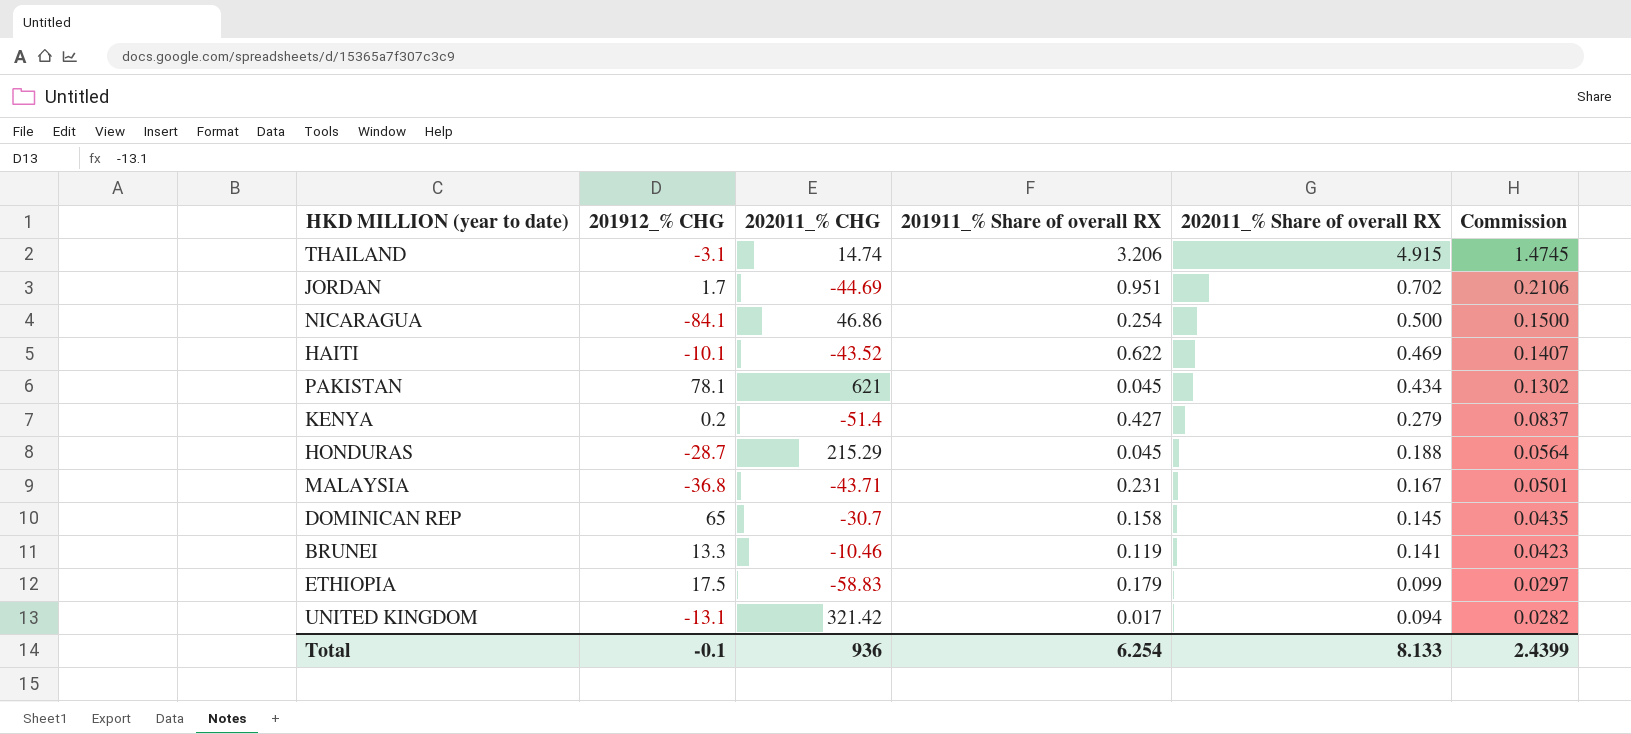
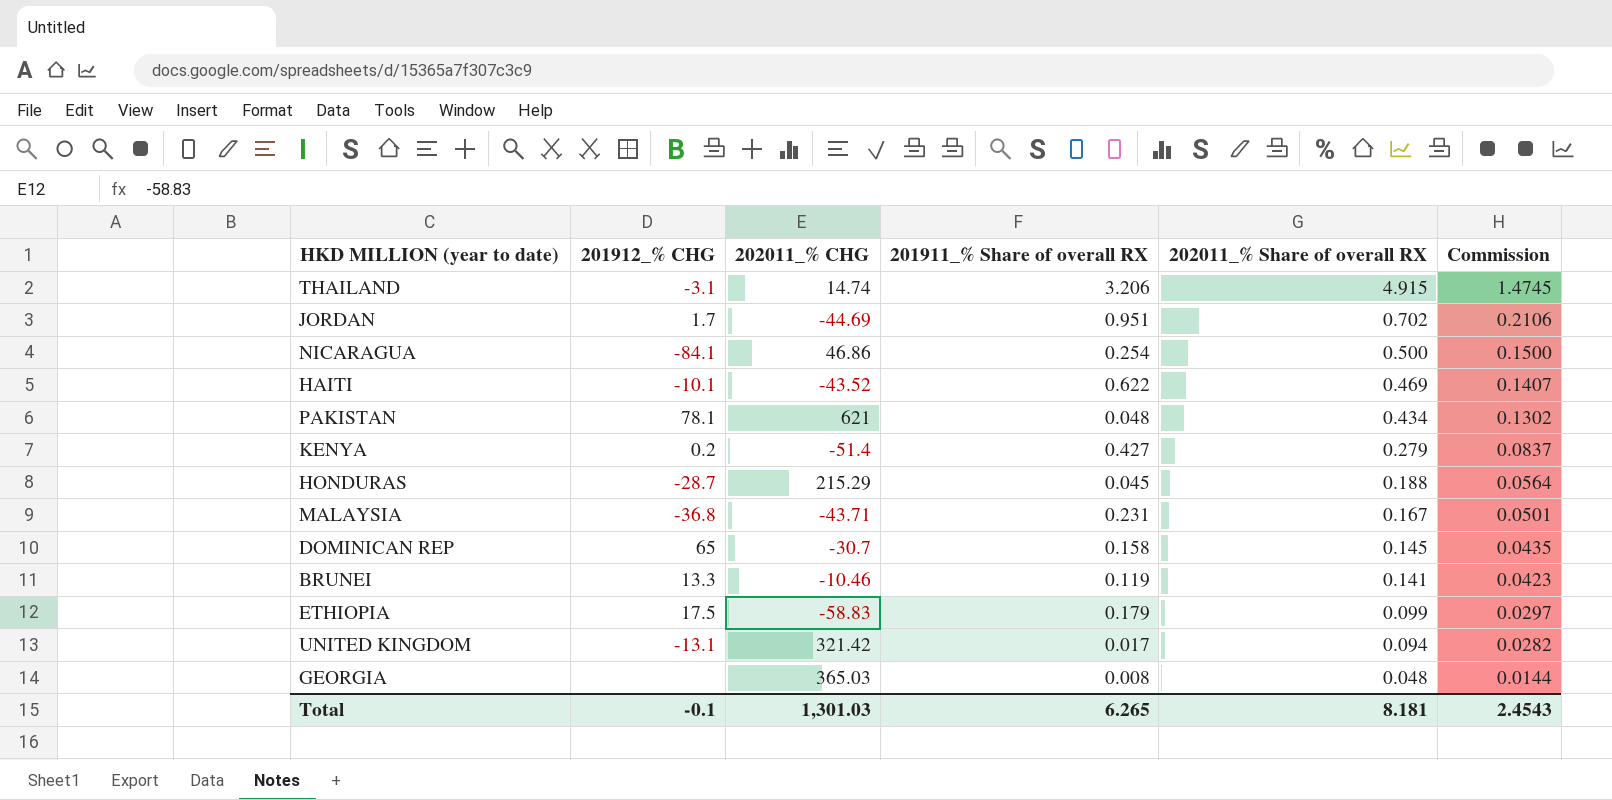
PAKISTAN | 201911_% Share of overall RX: 0.045 -> 0.048
row GEORGIA: none -> none | 365.03 | 0.008 | 0.048 | 0.0144
Total | 202011_% CHG: 936 -> 1,301.03
Total | 201911_% Share of overall RX: 6.254 -> 6.265
Total | 202011_% Share of overall RX: 8.133 -> 8.181
Total | Commission: 2.4399 -> 2.4543

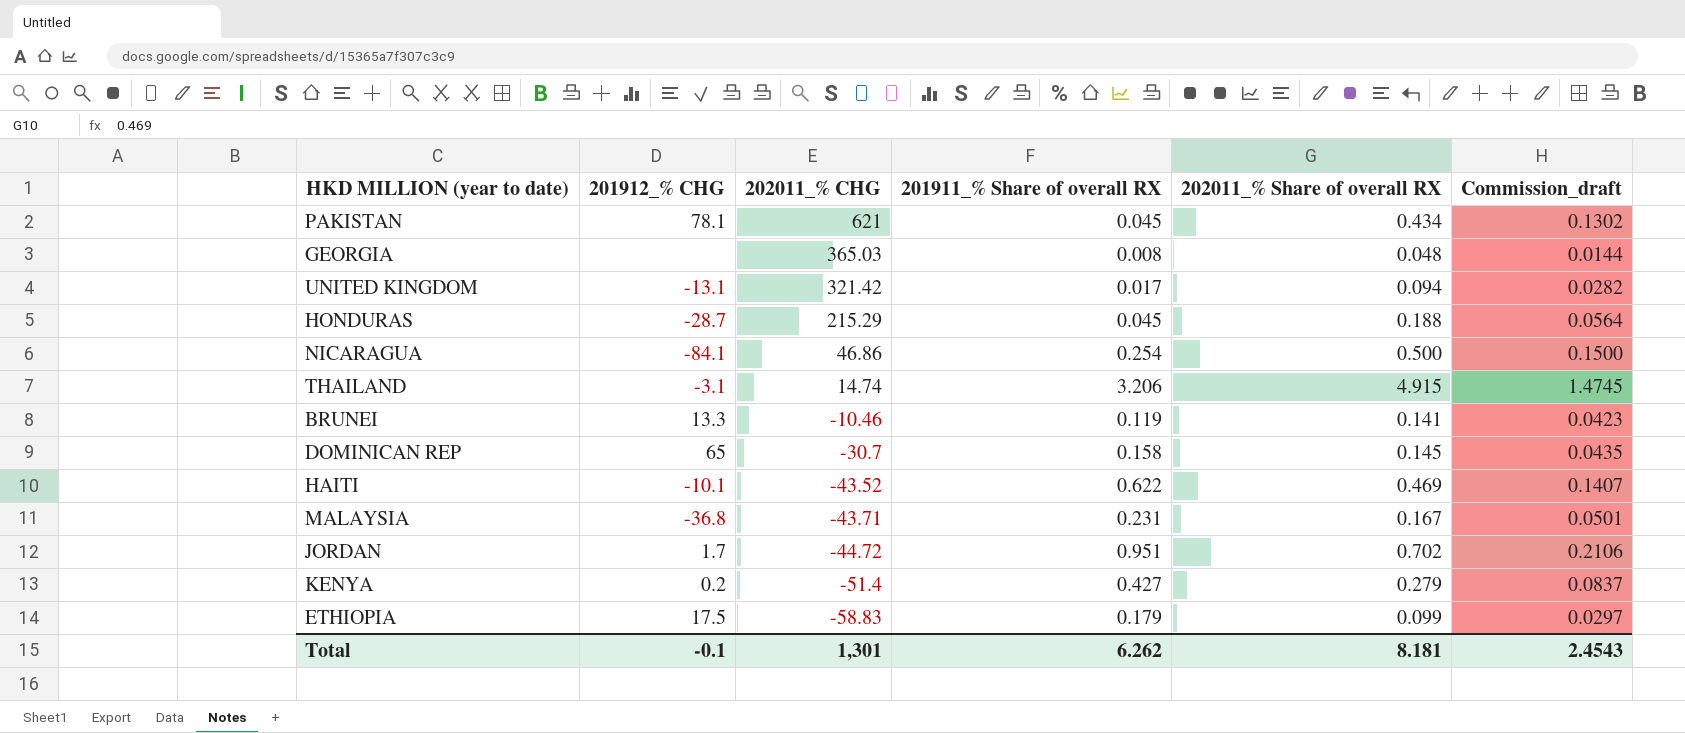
row order: 202011_% Share of overall RX descending -> 202011_% CHG descending
column name: Commission -> Commission_draft
PAKISTAN | 201911_% Share of overall RX: 0.048 -> 0.045
JORDAN | 202011_% CHG: -44.69 -> -44.72
Total | 202011_% CHG: 1,301.03 -> 1,301
Total | 201911_% Share of overall RX: 6.265 -> 6.262

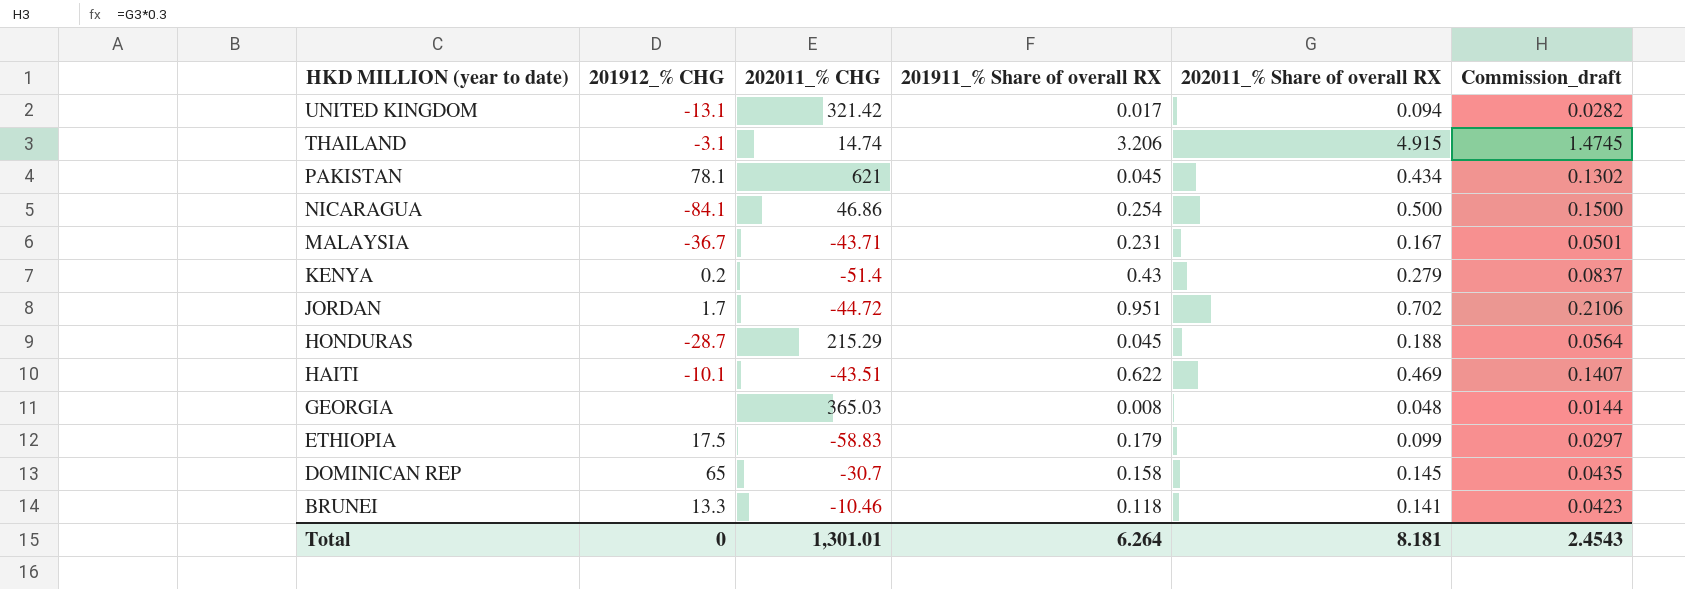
row order: 202011_% CHG descending -> HKD MILLION (year to date) descending
MALAYSIA | 201912_% CHG: -36.8 -> -36.7
KENYA | 201911_% Share of overall RX: 0.427 -> 0.43
HAITI | 202011_% CHG: -43.52 -> -43.51
BRUNEI | 201911_% Share of overall RX: 0.119 -> 0.118
Total | 201912_% CHG: -0.1 -> 0
Total | 202011_% CHG: 1,301 -> 1,301.01
Total | 201911_% Share of overall RX: 6.262 -> 6.264

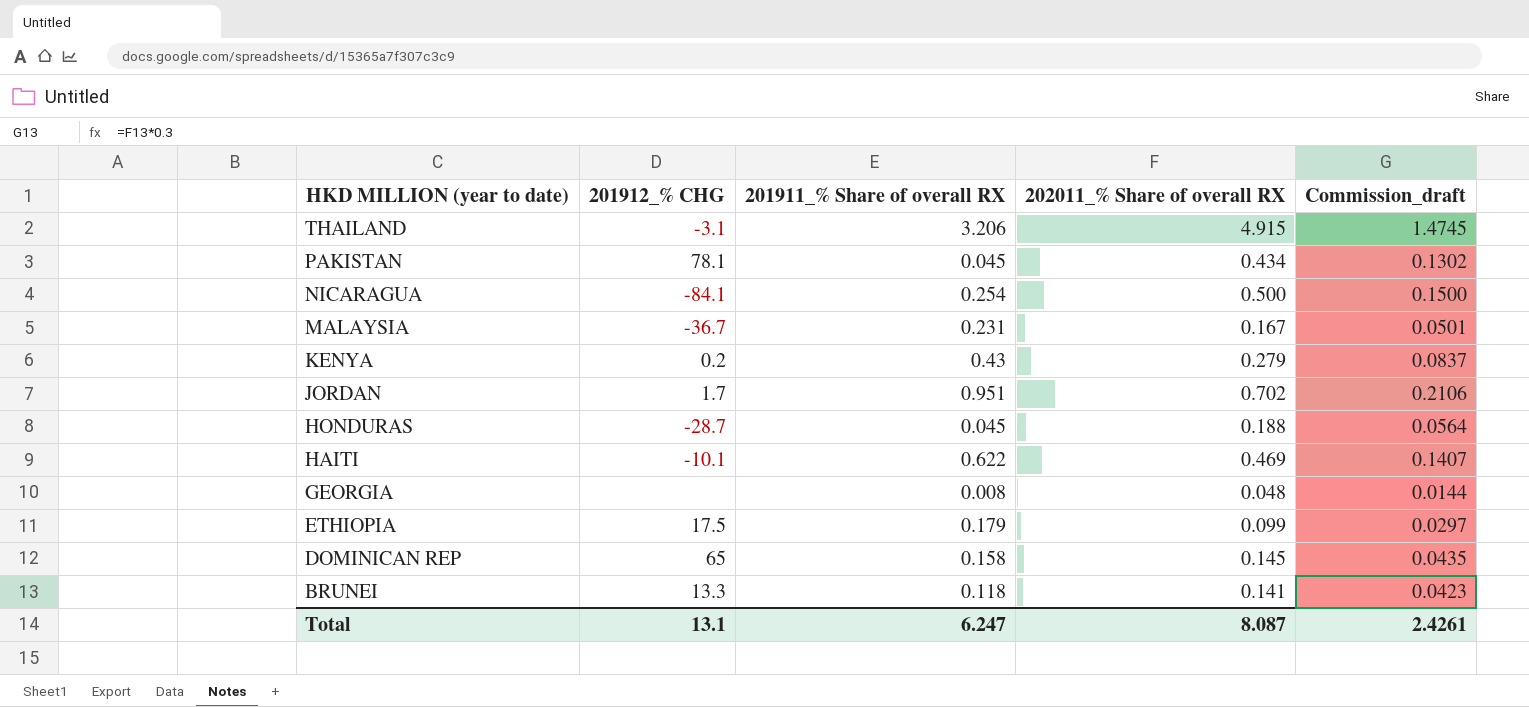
column 202011_% CHG | position: 3 -> none
row UNITED KINGDOM: -13.1 | 321.42 | 0.017 | 0.094 | 0.0282 -> none
Total | 201912_% CHG: 0 -> 13.1
Total | 201911_% Share of overall RX: 6.264 -> 6.247
Total | 202011_% Share of overall RX: 8.181 -> 8.087
Total | Commission_draft: 2.4543 -> 2.4261

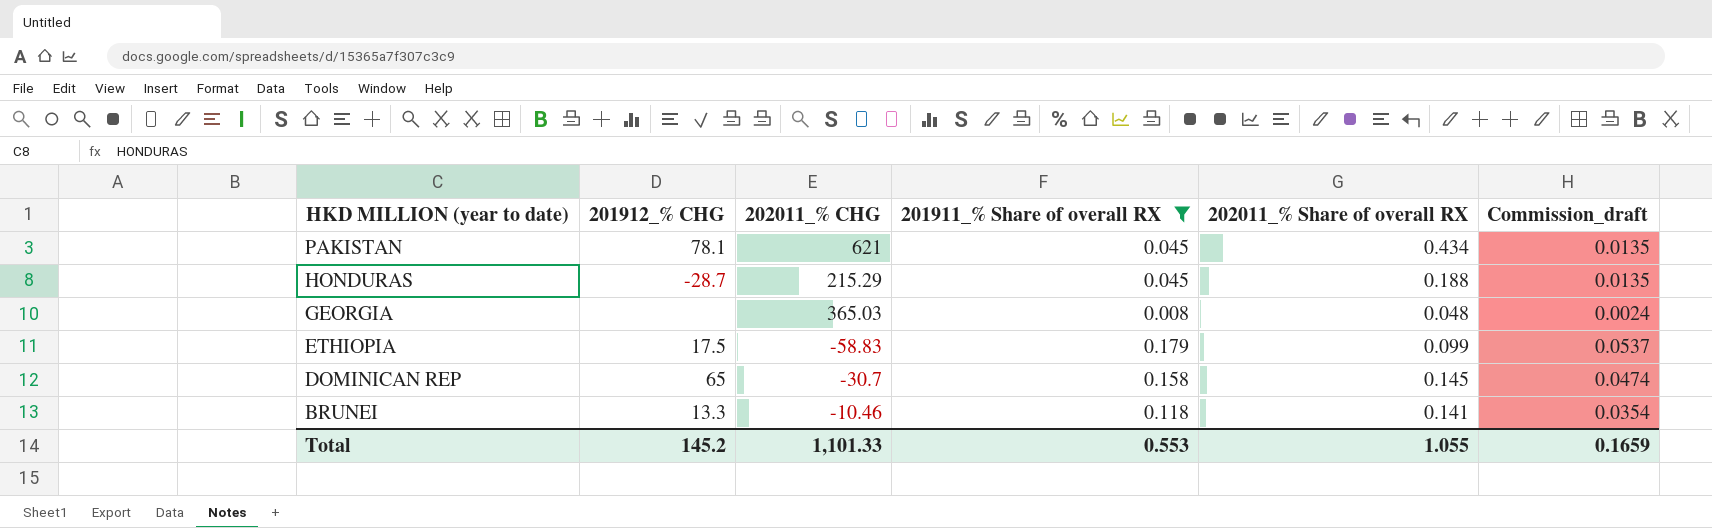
filter: none -> 201911_% Share of overall RX <= 0.179
column 202011_% CHG | position: none -> 3
column Commission_draft | formula: [202011_% Share of overall RX] * 0.3 -> [201911_% Share of overall RX] * 0.3
Total | 201912_% CHG: 13.1 -> 145.2
Total | 201911_% Share of overall RX: 6.247 -> 0.553
Total | 202011_% Share of overall RX: 8.087 -> 1.055
Total | Commission_draft: 2.4261 -> 0.1659

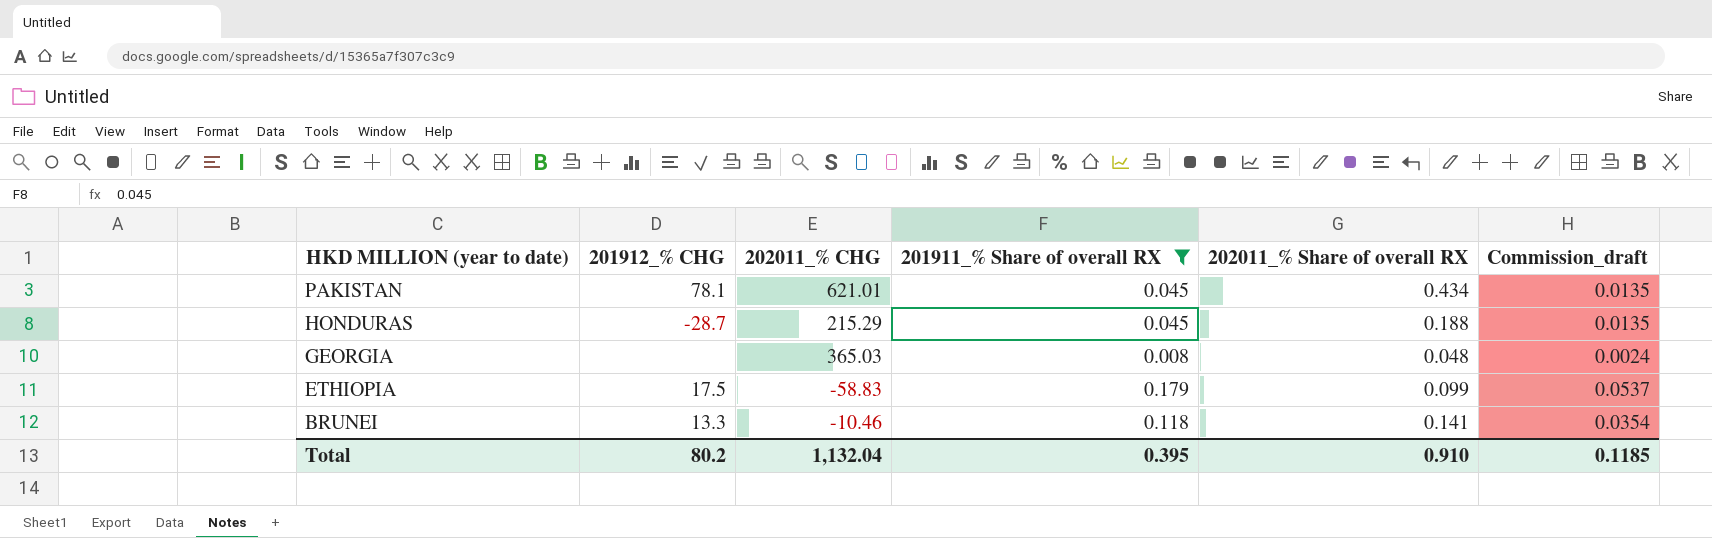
row DOMINICAN REP: 65 | -30.7 | 0.158 | 0.145 | 0.0474 -> none
PAKISTAN | 202011_% CHG: 621 -> 621.01
Total | 201912_% CHG: 145.2 -> 80.2
Total | 202011_% CHG: 1,101.33 -> 1,132.04
Total | 201911_% Share of overall RX: 0.553 -> 0.395
Total | 202011_% Share of overall RX: 1.055 -> 0.910
Total | Commission_draft: 0.1659 -> 0.1185

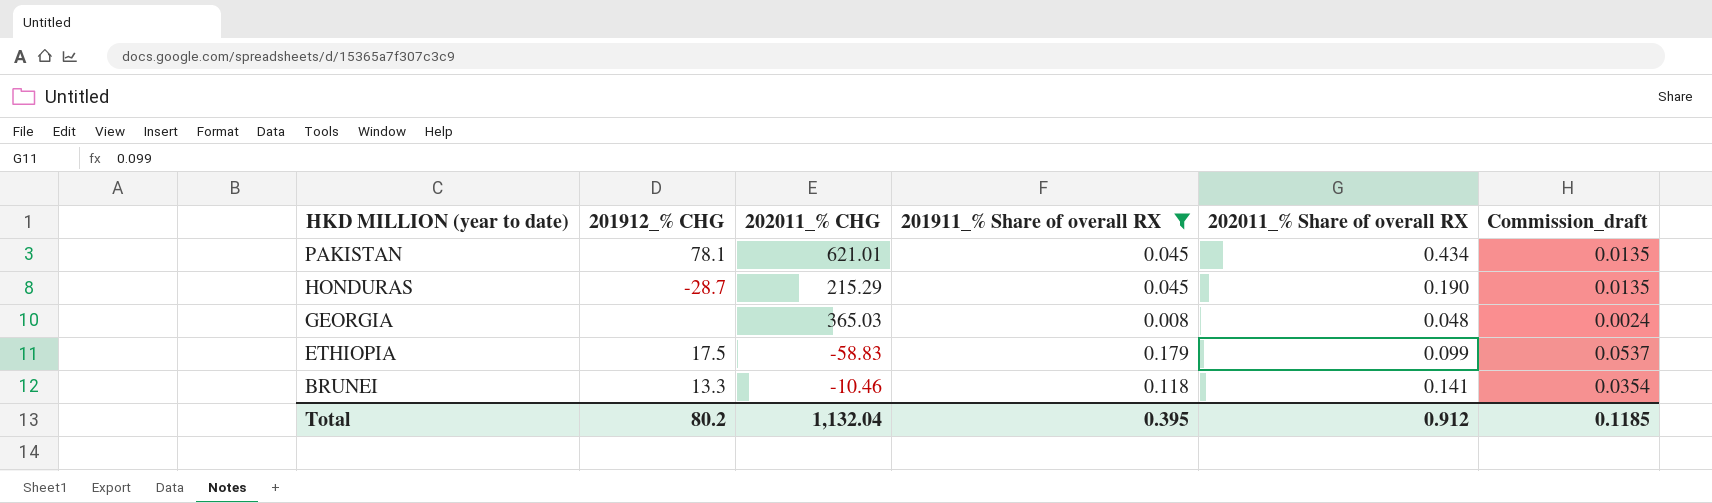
HONDURAS | 202011_% Share of overall RX: 0.188 -> 0.190
Total | 202011_% Share of overall RX: 0.910 -> 0.912

